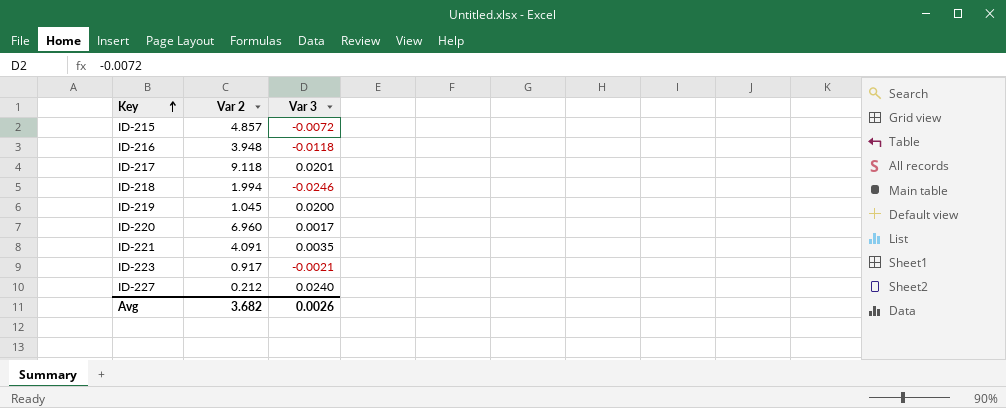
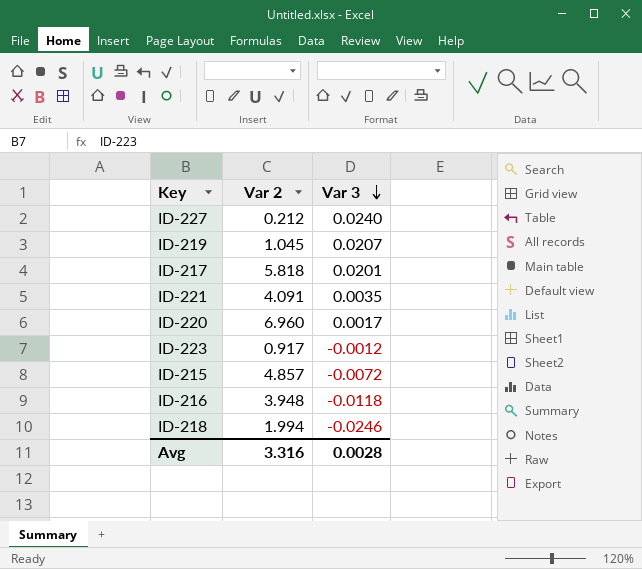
row order: Key ascending -> Var 3 descending
ID-219 | Var 3: 0.0200 -> 0.0207
ID-217 | Var 2: 9.118 -> 5.818
ID-223 | Var 3: -0.0021 -> -0.0012
Avg | Var 2: 3.682 -> 3.316
Avg | Var 3: 0.0026 -> 0.0028

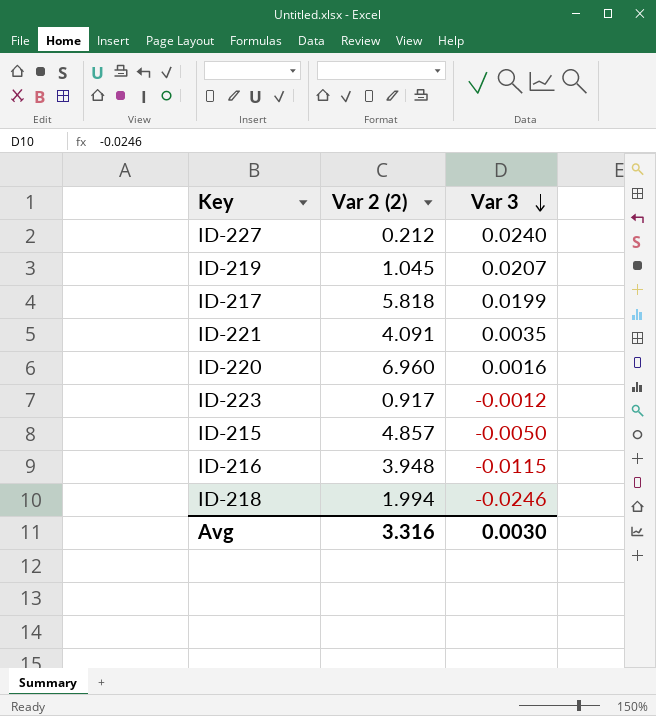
column name: Var 2 -> Var 2 (2)
ID-217 | Var 3: 0.0201 -> 0.0199
ID-220 | Var 3: 0.0017 -> 0.0016
ID-215 | Var 3: -0.0072 -> -0.0050
ID-216 | Var 3: -0.0118 -> -0.0115
Avg | Var 3: 0.0028 -> 0.0030

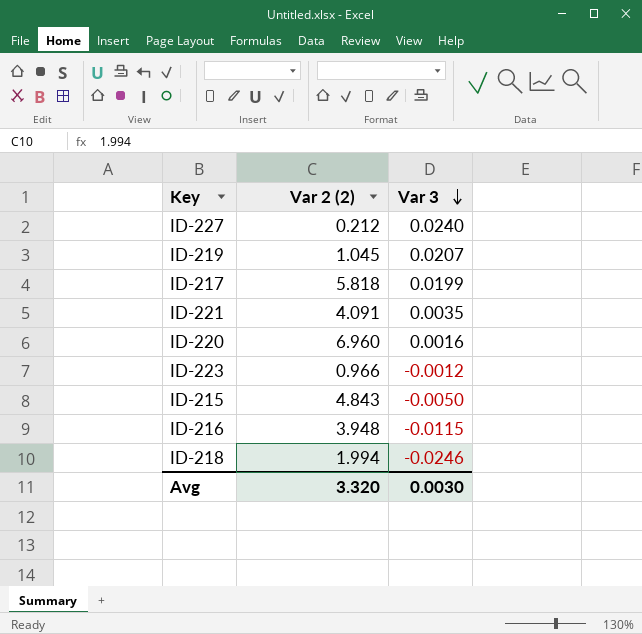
ID-223 | Var 2 (2): 0.917 -> 0.966
ID-215 | Var 2 (2): 4.857 -> 4.843
Avg | Var 2 (2): 3.316 -> 3.320

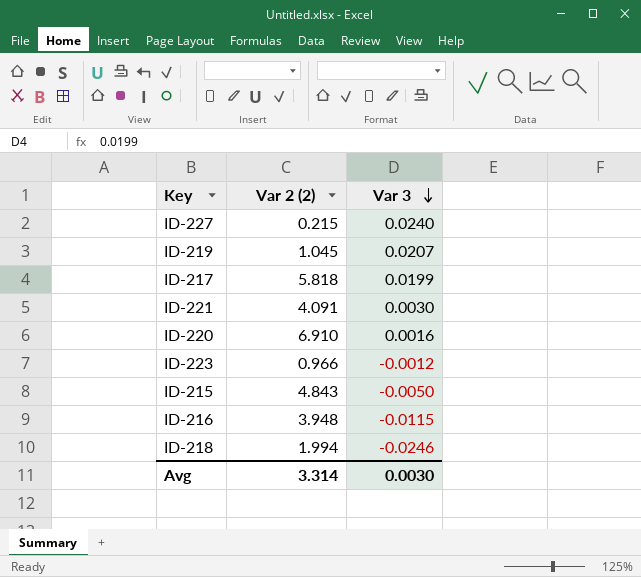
ID-227 | Var 2 (2): 0.212 -> 0.215
ID-221 | Var 3: 0.0035 -> 0.0030
ID-220 | Var 2 (2): 6.960 -> 6.910
Avg | Var 2 (2): 3.320 -> 3.314

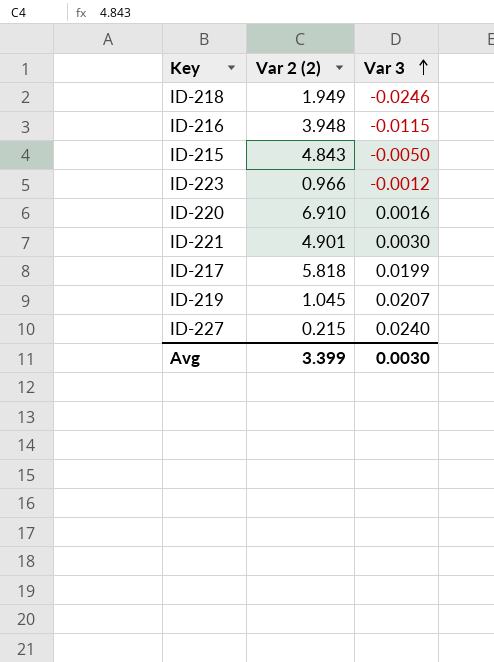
row order: Var 3 descending -> Var 3 ascending
ID-218 | Var 2 (2): 1.994 -> 1.949
ID-221 | Var 2 (2): 4.091 -> 4.901
Avg | Var 2 (2): 3.314 -> 3.399

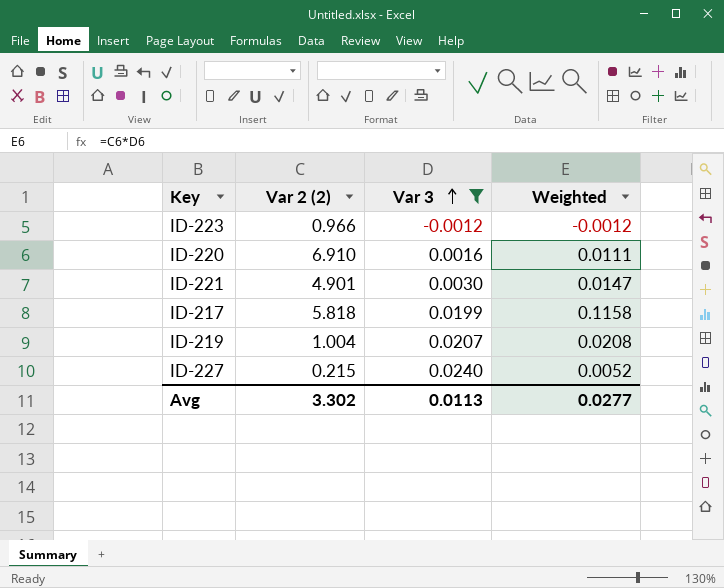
filter: none -> Var 3 >= -0.0012
column Weighted | formula: none -> [Var 2 (2)] * [Var 3]
ID-219 | Var 2 (2): 1.045 -> 1.004
Avg | Var 2 (2): 3.399 -> 3.302
Avg | Var 3: 0.0030 -> 0.0113

